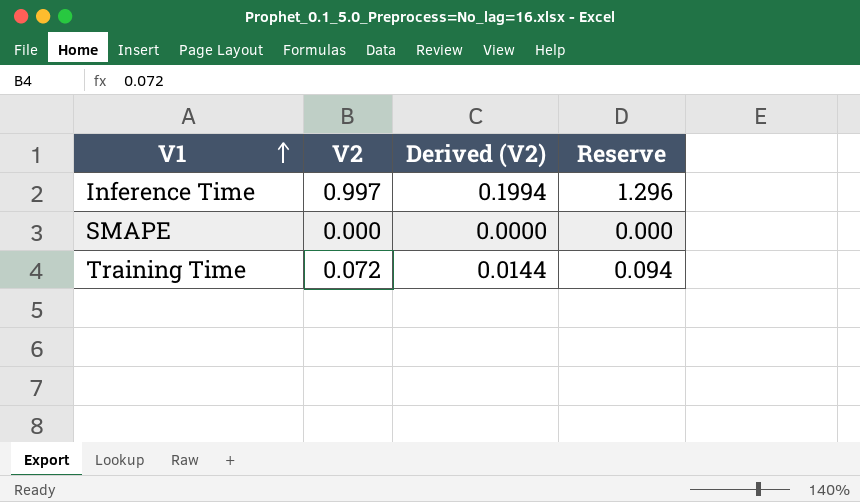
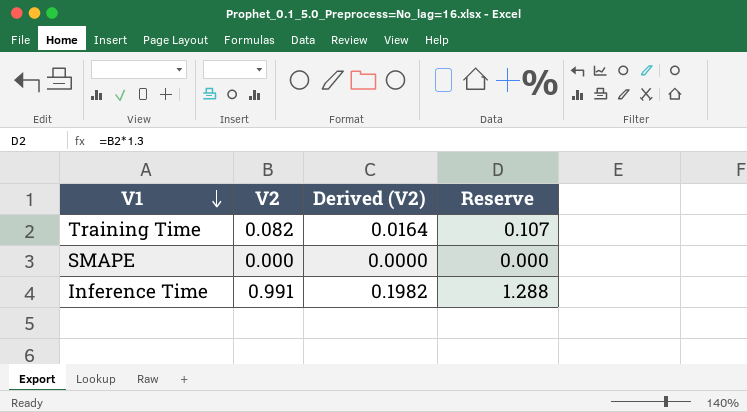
row order: V1 ascending -> V1 descending
Training Time | V2: 0.072 -> 0.082
Training Time | Derived (V2): 0.0144 -> 0.0164
Training Time | Reserve: 0.094 -> 0.107
Inference Time | V2: 0.997 -> 0.991
Inference Time | Derived (V2): 0.1994 -> 0.1982
Inference Time | Reserve: 1.296 -> 1.288

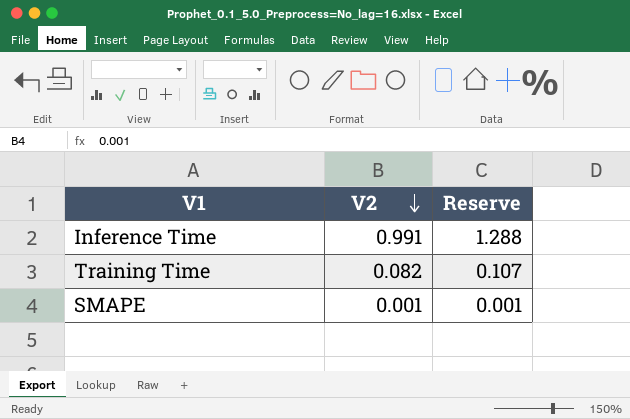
row order: V1 descending -> V2 descending
column Derived (V2) | formula: [V2] * 0.2 -> none
SMAPE | V2: 0.000 -> 0.001
SMAPE | Reserve: 0.000 -> 0.001

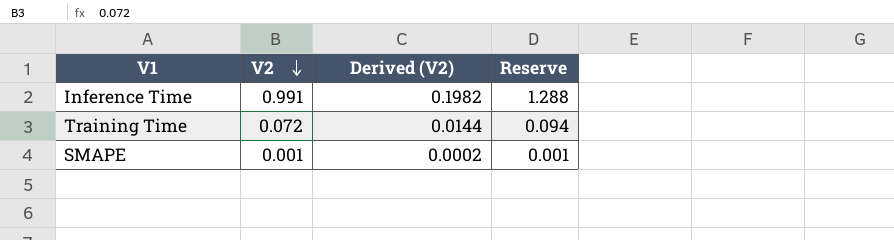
column Derived (V2) | formula: none -> [V2] * 0.2
Training Time | V2: 0.082 -> 0.072
Training Time | Reserve: 0.107 -> 0.094

